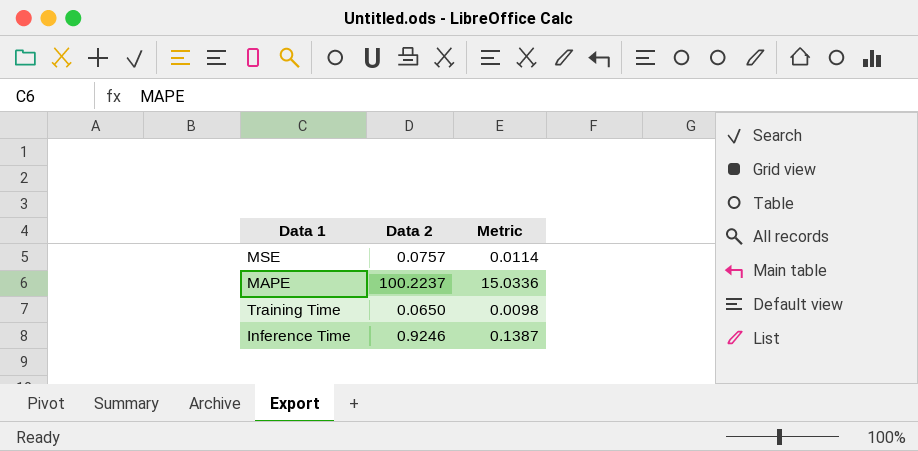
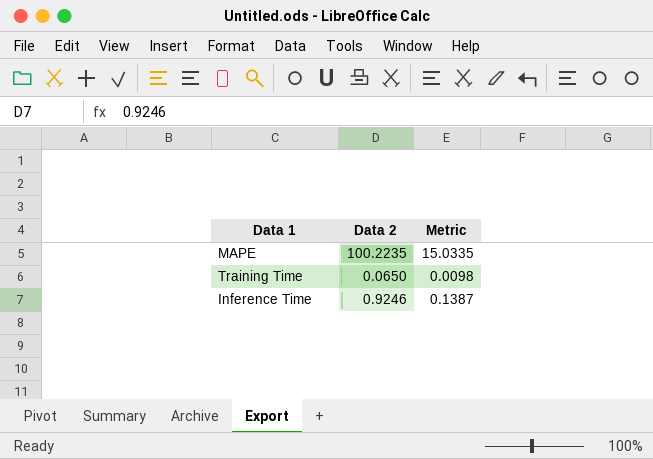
row MSE: 0.0757 | 0.0114 -> none
MAPE | Data 2: 100.2237 -> 100.2235
MAPE | Metric: 15.0336 -> 15.0335

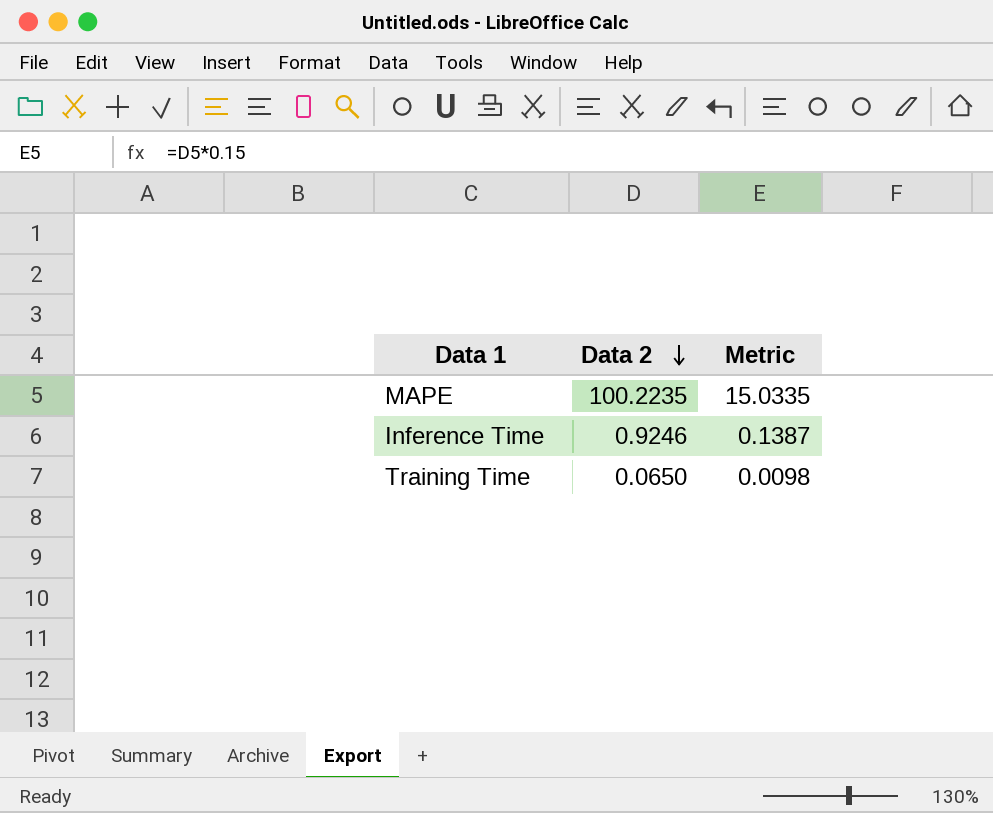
row order: none -> Data 2 descending

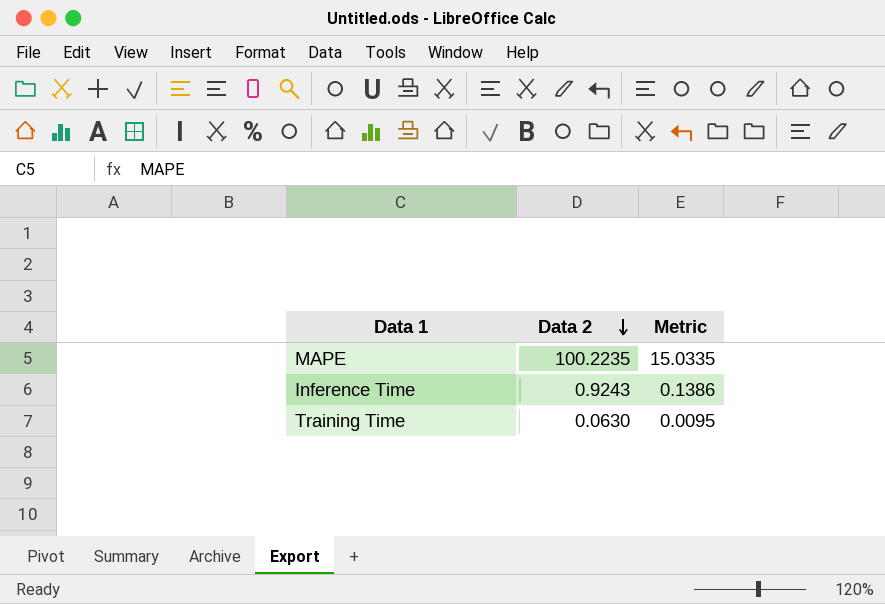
Inference Time | Data 2: 0.9246 -> 0.9243
Inference Time | Metric: 0.1387 -> 0.1386
Training Time | Data 2: 0.0650 -> 0.0630
Training Time | Metric: 0.0098 -> 0.0095

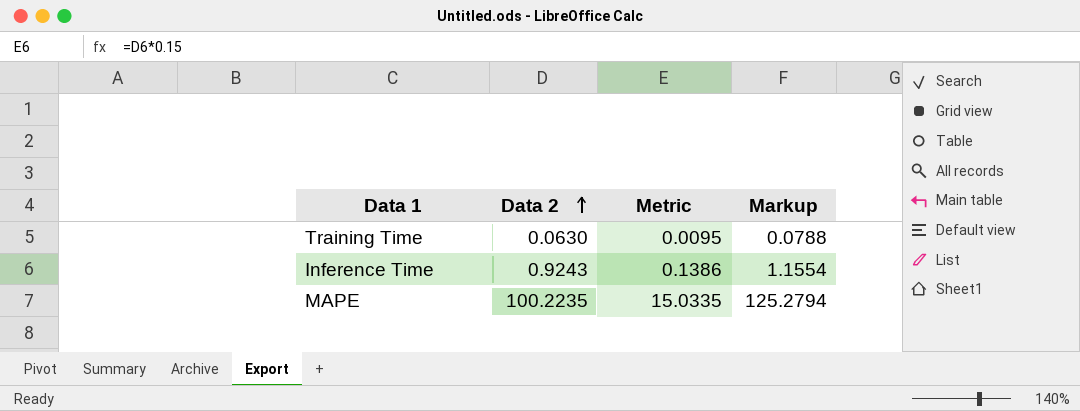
row order: Data 2 descending -> Data 2 ascending
column Markup | formula: none -> [Data 2] * 1.25

